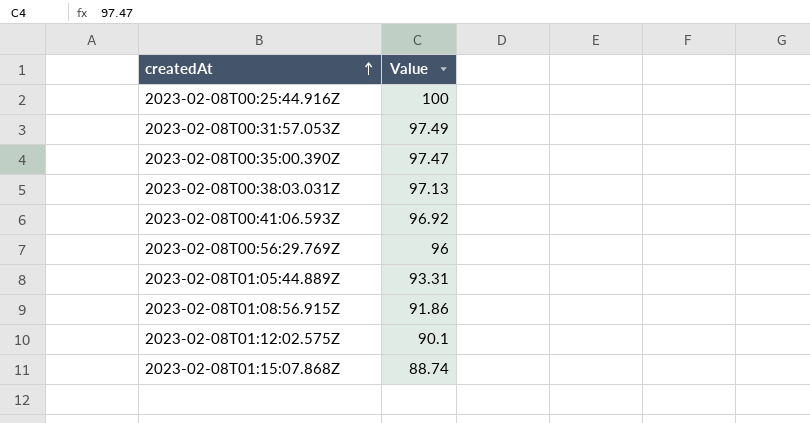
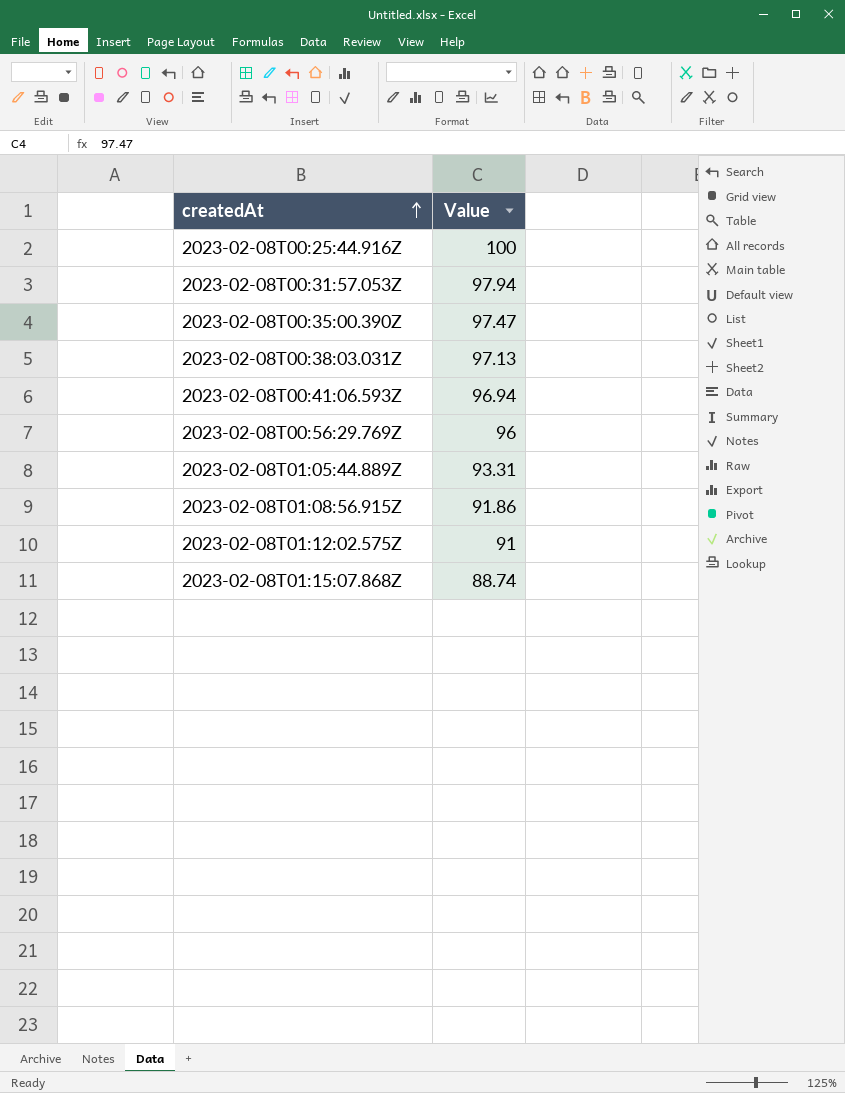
2023-02-08T00:31:57.053Z | Value: 97.49 -> 97.94
2023-02-08T00:41:06.593Z | Value: 96.92 -> 96.94
2023-02-08T01:12:02.575Z | Value: 90.1 -> 91

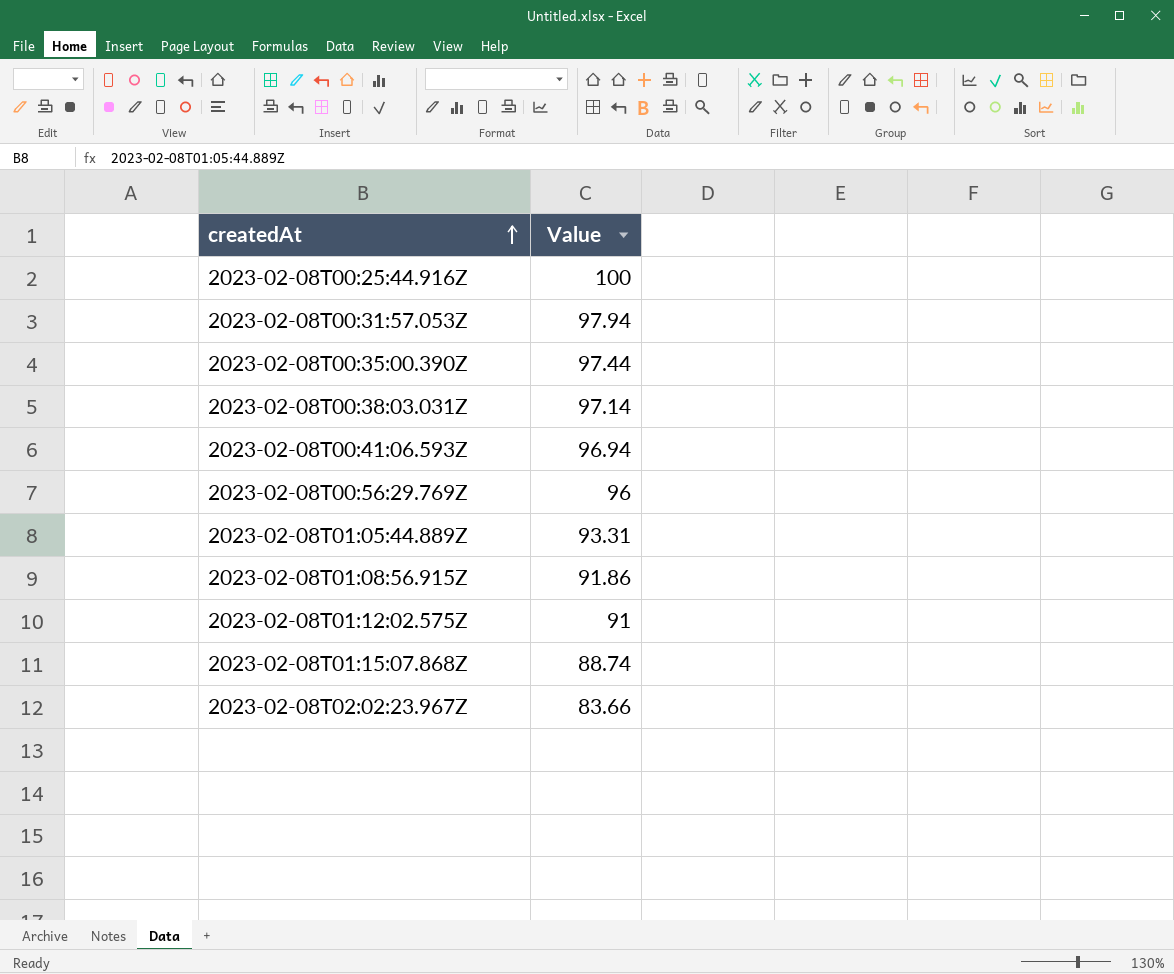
2023-02-08T00:35:00.390Z | Value: 97.47 -> 97.44
2023-02-08T00:38:03.031Z | Value: 97.13 -> 97.14
row 2023-02-08T02:02:23.967Z: none -> 83.66

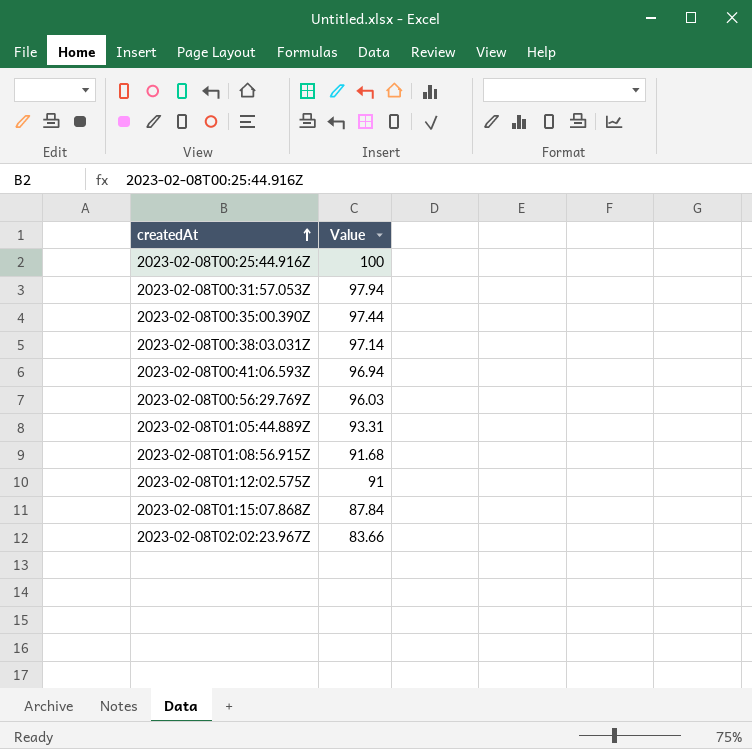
2023-02-08T00:56:29.769Z | Value: 96 -> 96.03
2023-02-08T01:08:56.915Z | Value: 91.86 -> 91.68
2023-02-08T01:15:07.868Z | Value: 88.74 -> 87.84

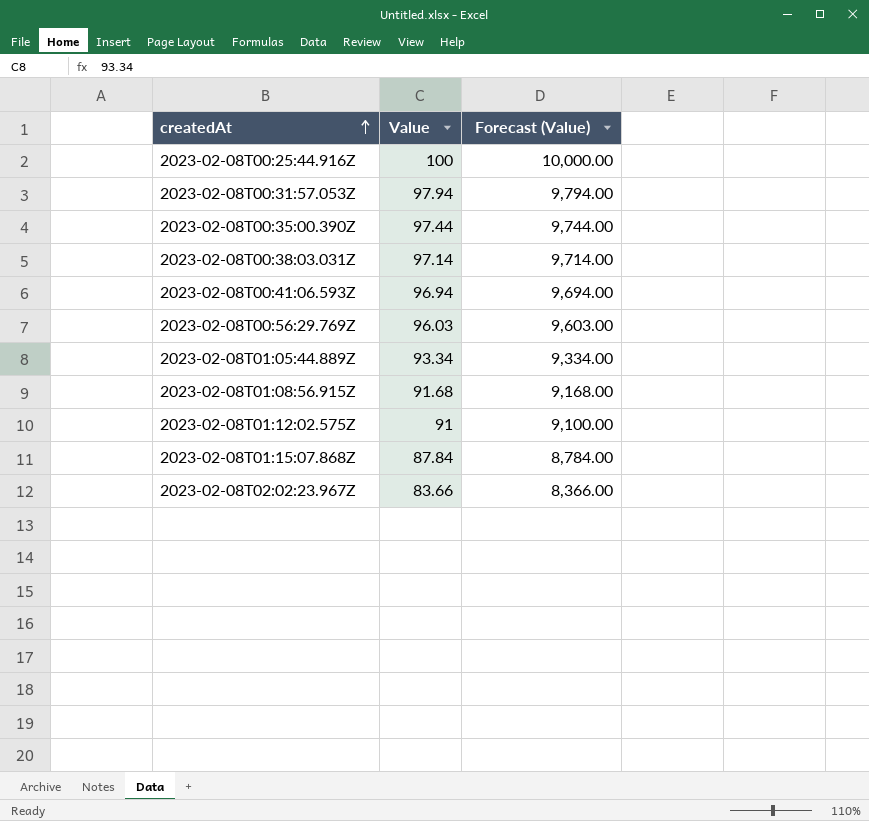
column Forecast (Value) | formula: none -> [Value] * 100
2023-02-08T01:05:44.889Z | Value: 93.31 -> 93.34

